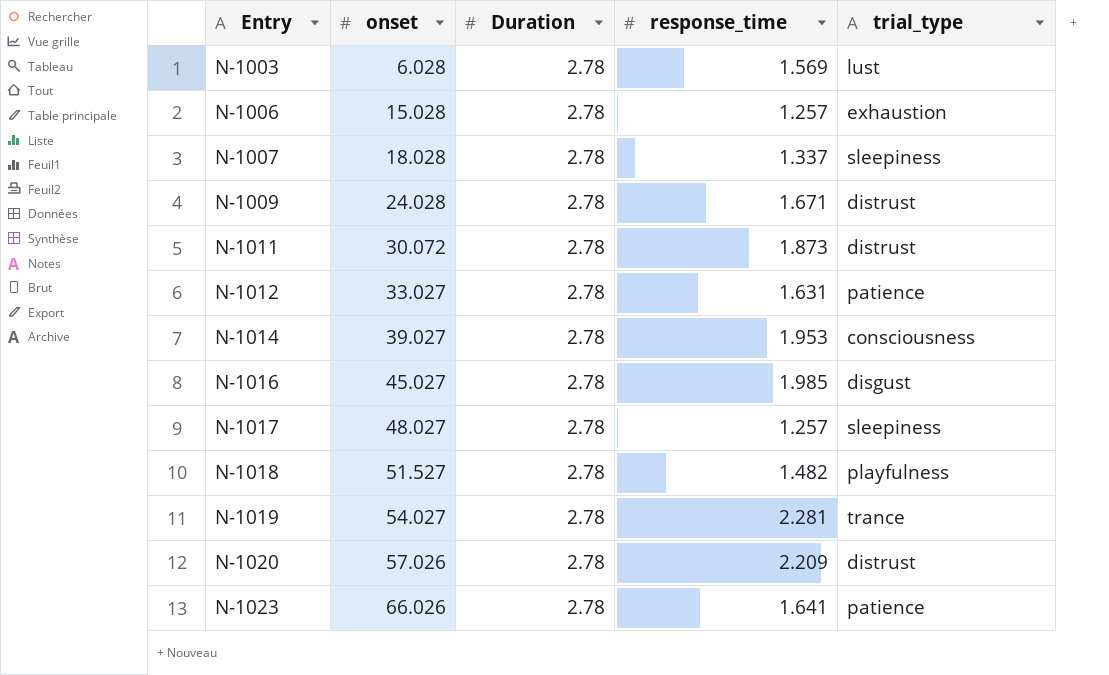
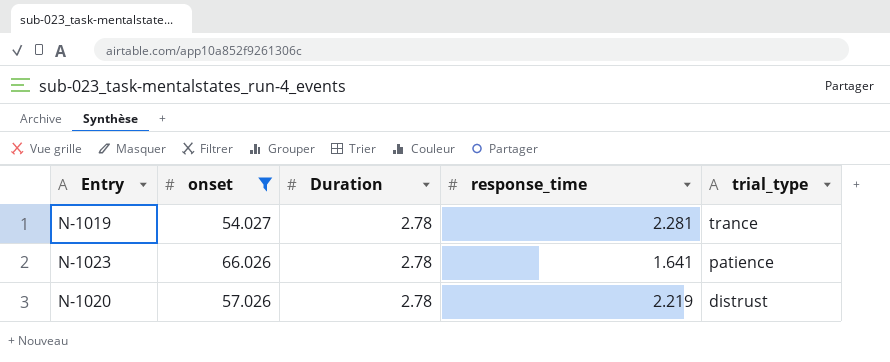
filter: none -> onset >= 54.027
row order: Entry ascending -> trial_type descending
N-1020 | response_time: 2.209 -> 2.219

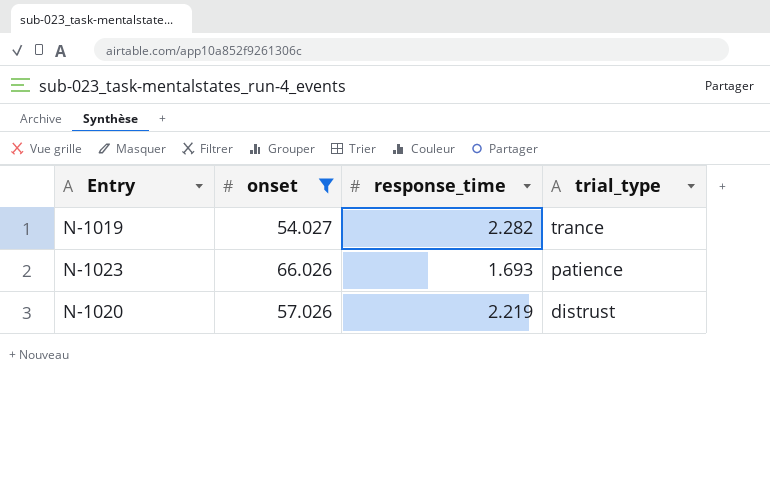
column Duration | position: 3 -> none
N-1019 | response_time: 2.281 -> 2.282
N-1023 | response_time: 1.641 -> 1.693

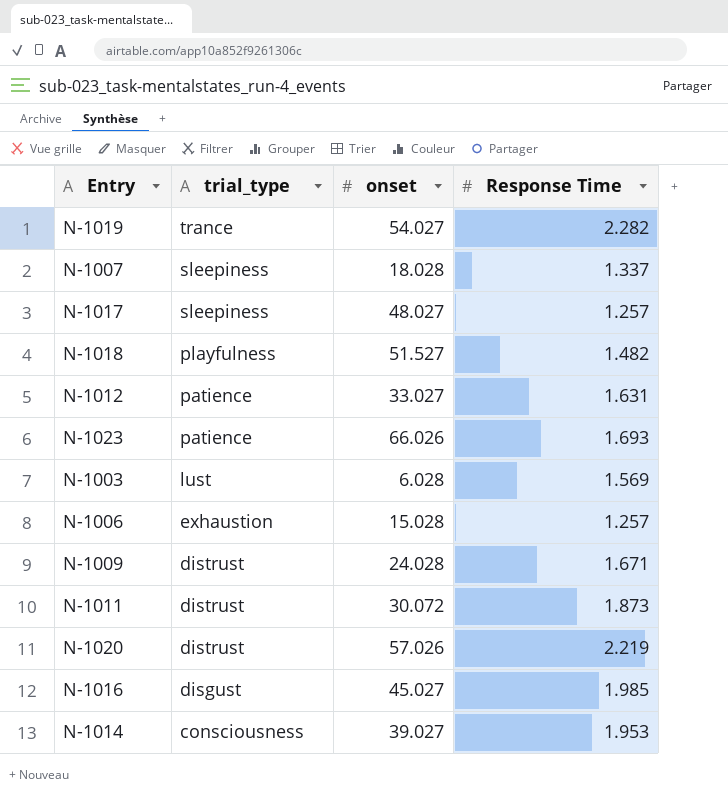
filter: onset >= 54.027 -> none
column trial_type | position: 4 -> 2
column name: response_time -> Response Time

